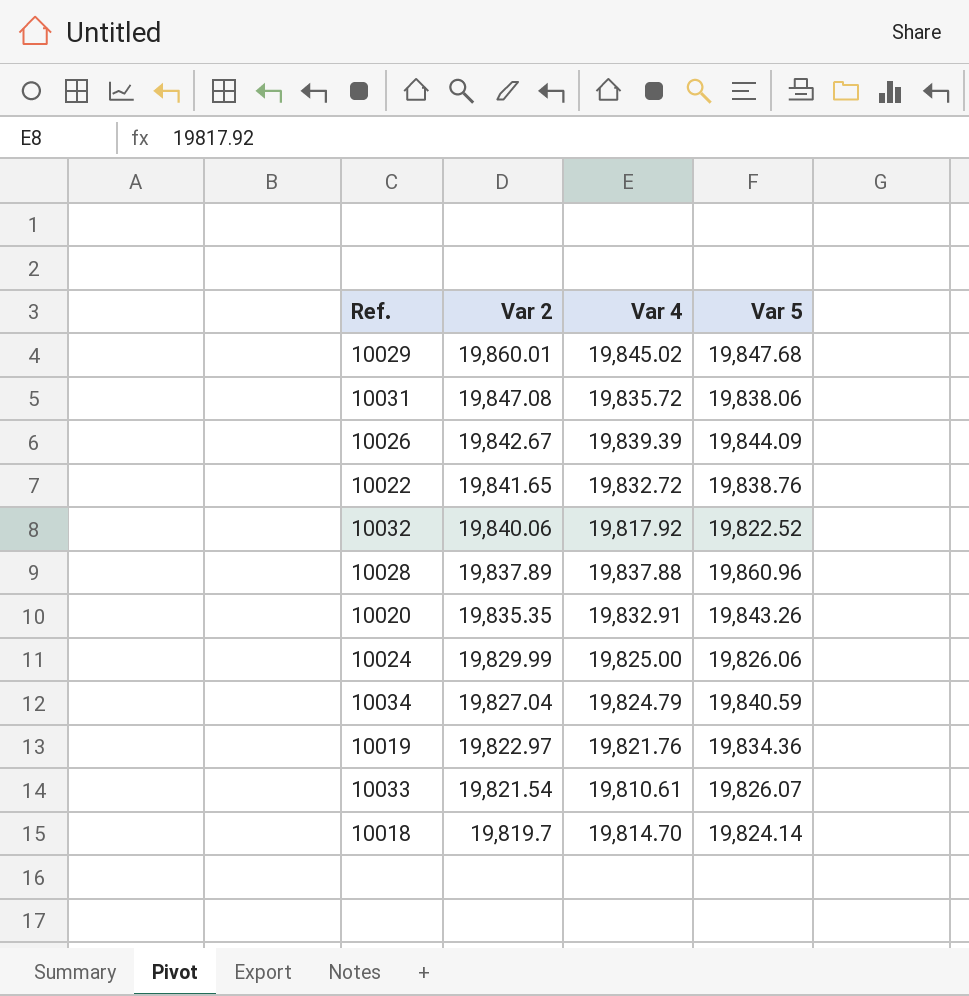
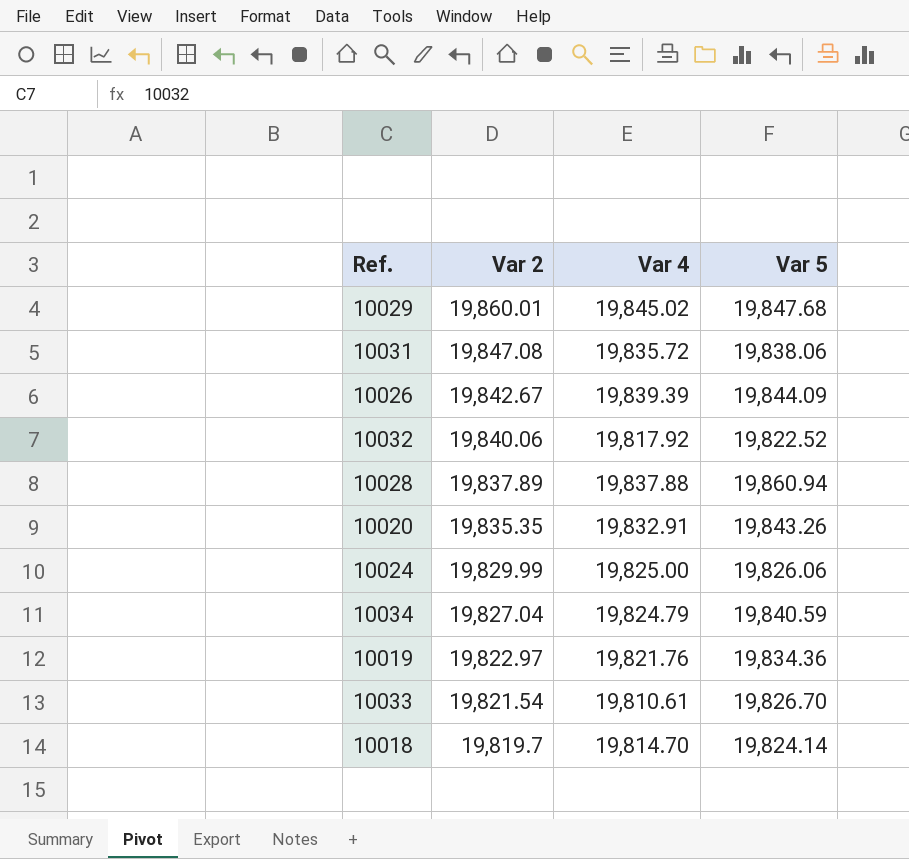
row 10022: 19,841.65 | 19,832.72 | 19,838.76 -> none
10028 | Var 5: 19,860.96 -> 19,860.94
10033 | Var 5: 19,826.07 -> 19,826.70

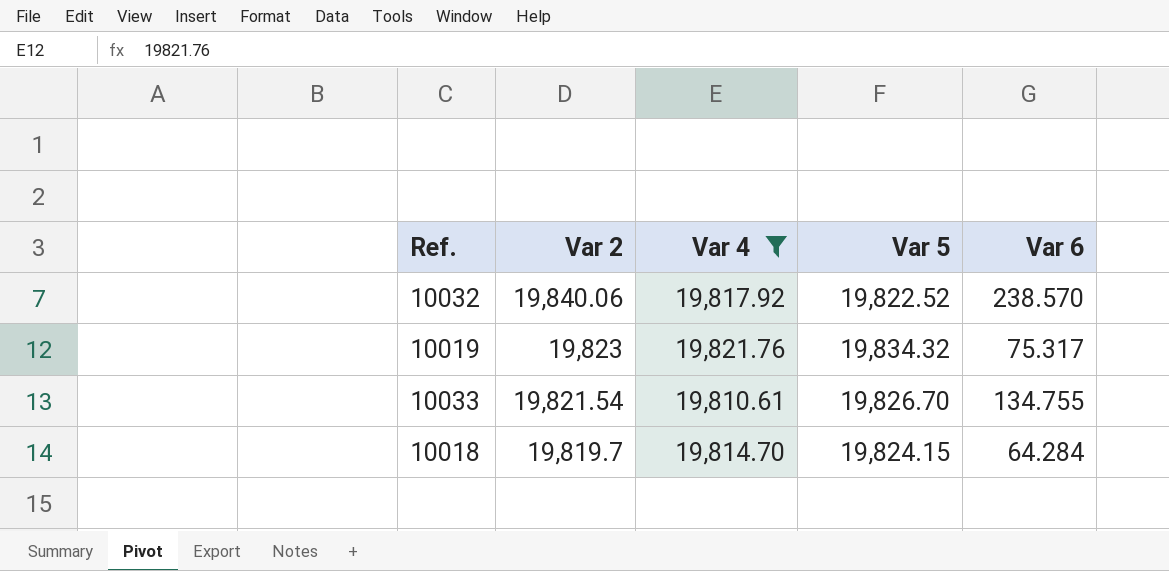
filter: none -> Var 4 <= 19,821.76
column Var 6 | position: none -> 5
10019 | Var 2: 19,822.97 -> 19,823
10019 | Var 5: 19,834.36 -> 19,834.32
10018 | Var 5: 19,824.14 -> 19,824.15

